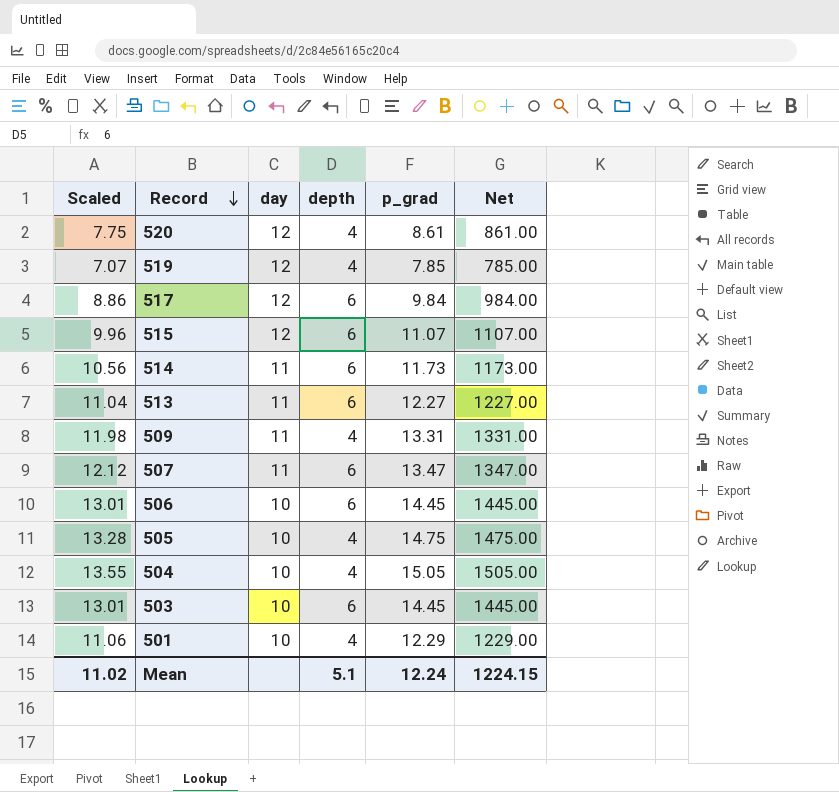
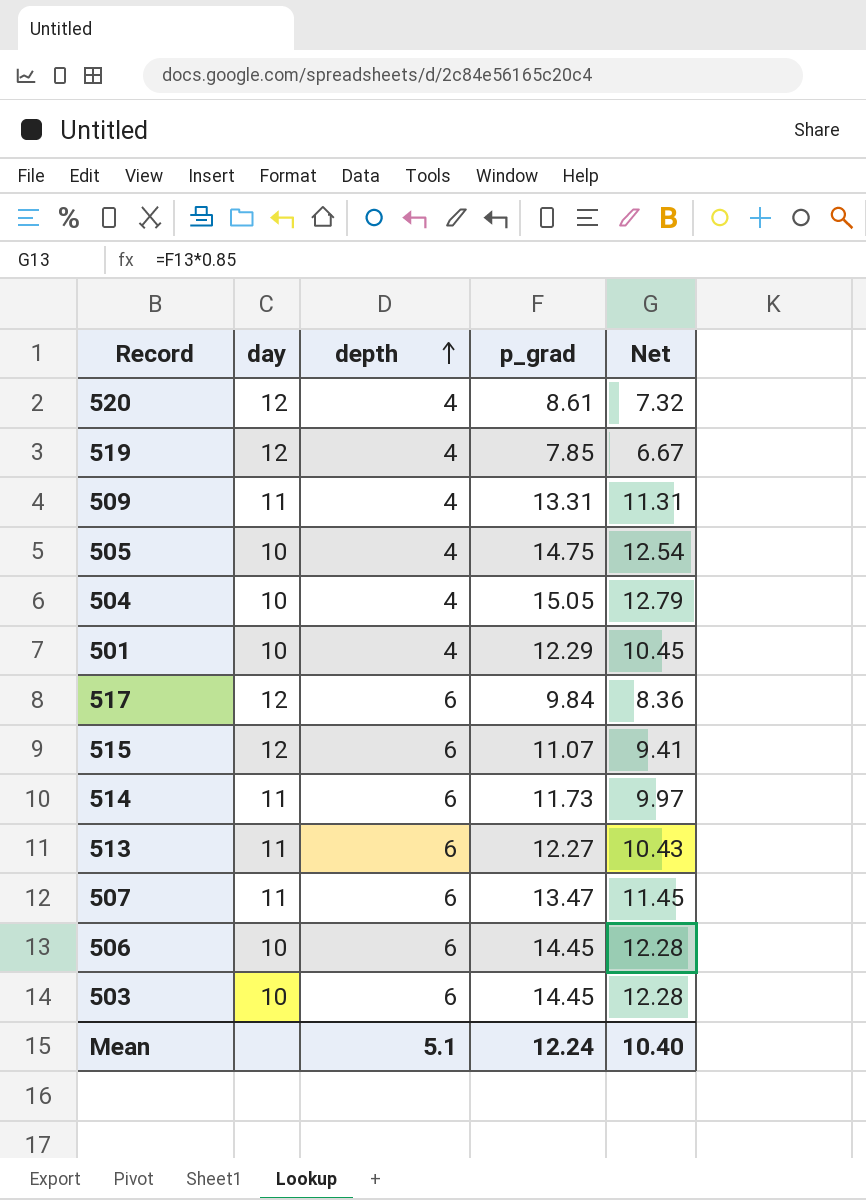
row order: Record descending -> depth ascending
column Scaled | formula: [p_grad] * 0.9 -> none
column Net | formula: [p_grad] * 100 -> [p_grad] * 0.85
Mean | Net: 1224.15 -> 10.40

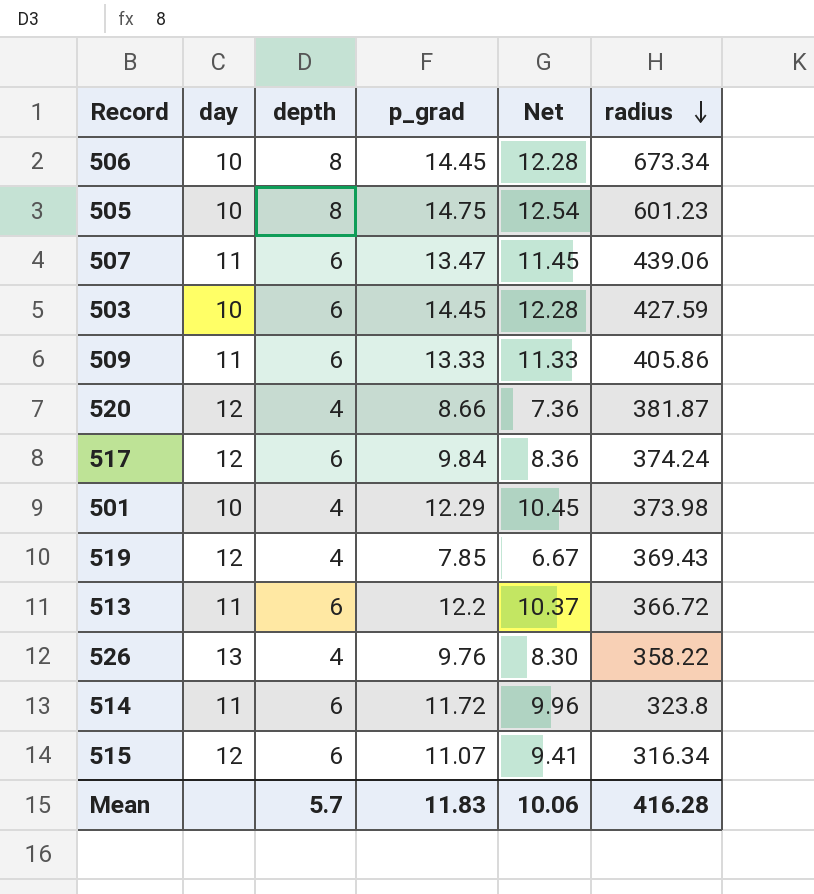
row order: depth ascending -> radius descending
column radius | position: none -> 6
row 504: 10 | 4 | 15.05 | 12.79 -> none
506 | depth: 6 -> 8
505 | depth: 4 -> 8
509 | depth: 4 -> 6
509 | p_grad: 13.31 -> 13.33
509 | Net: 11.31 -> 11.33
520 | p_grad: 8.61 -> 8.66
520 | Net: 7.32 -> 7.36
513 | p_grad: 12.27 -> 12.2
513 | Net: 10.43 -> 10.37
row 526: none -> 13 | 4 | 9.76 | 8.30 | 358.22
514 | p_grad: 11.73 -> 11.72
514 | Net: 9.97 -> 9.96
Mean | depth: 5.1 -> 5.7
Mean | p_grad: 12.24 -> 11.83
Mean | Net: 10.40 -> 10.06

